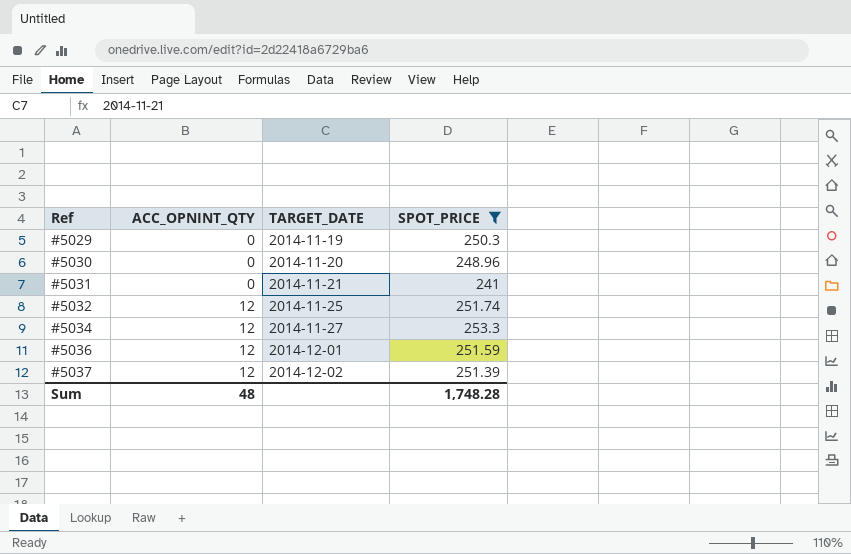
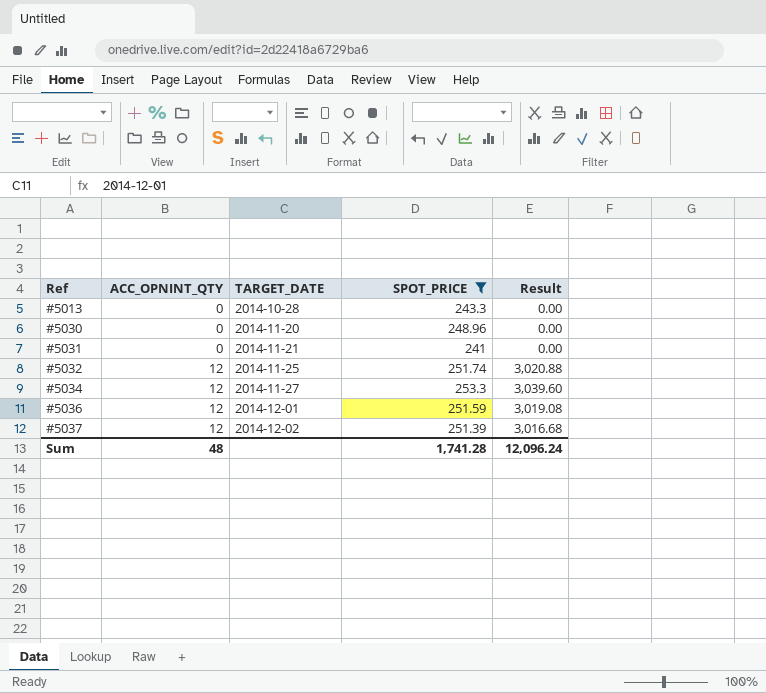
column Result | formula: none -> [ACC_OPNINT_QTY] * [SPOT_PRICE]
row #5029: 0 | 2014-11-19 | 250.3 -> none
row #5013: none -> 0 | 2014-10-28 | 243.3 | 0.00
Sum | SPOT_PRICE: 1,748.28 -> 1,741.28

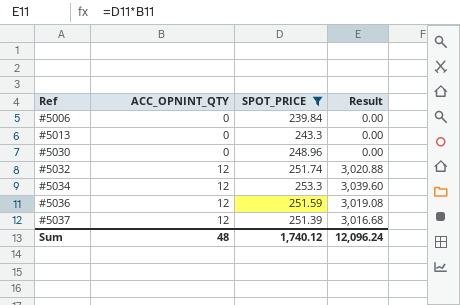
column TARGET_DATE | position: 3 -> none
row #5031: 0 | 2014-11-21 | 241 | 0.00 -> none
row #5006: none -> 0 | 239.84 | 0.00
Sum | SPOT_PRICE: 1,741.28 -> 1,740.12

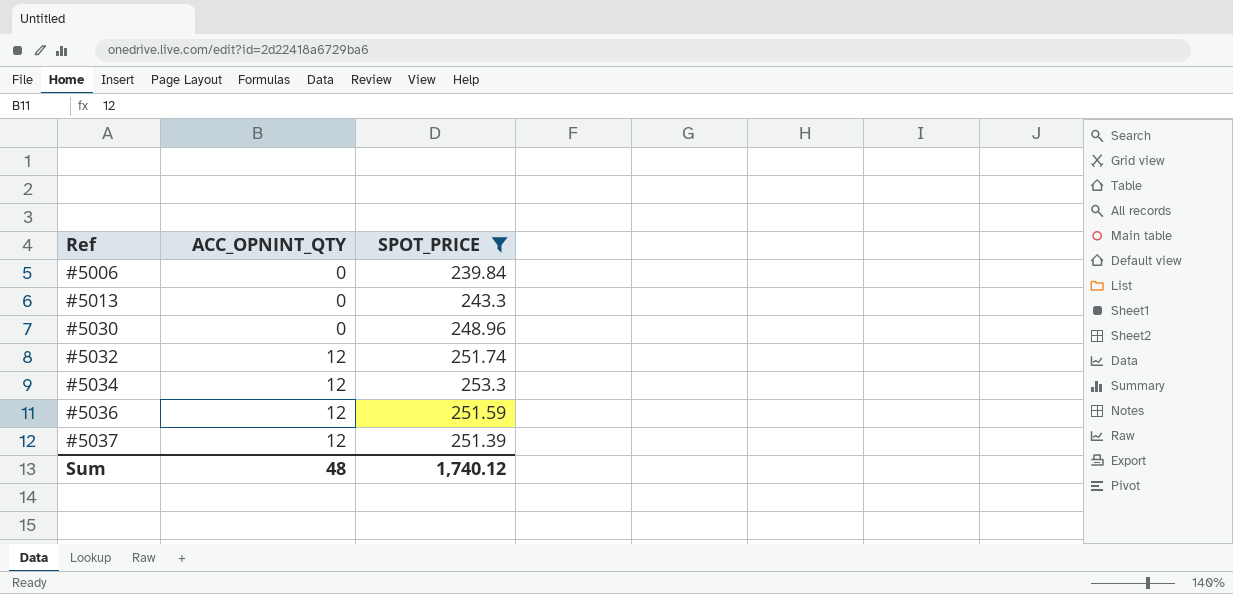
column Result | formula: [ACC_OPNINT_QTY] * [SPOT_PRICE] -> none

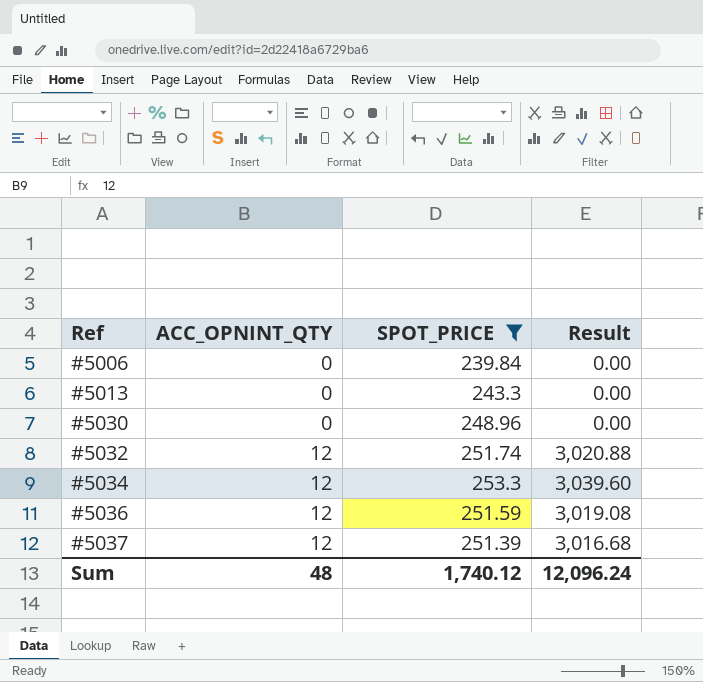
column Result | formula: none -> [ACC_OPNINT_QTY] * [SPOT_PRICE]

